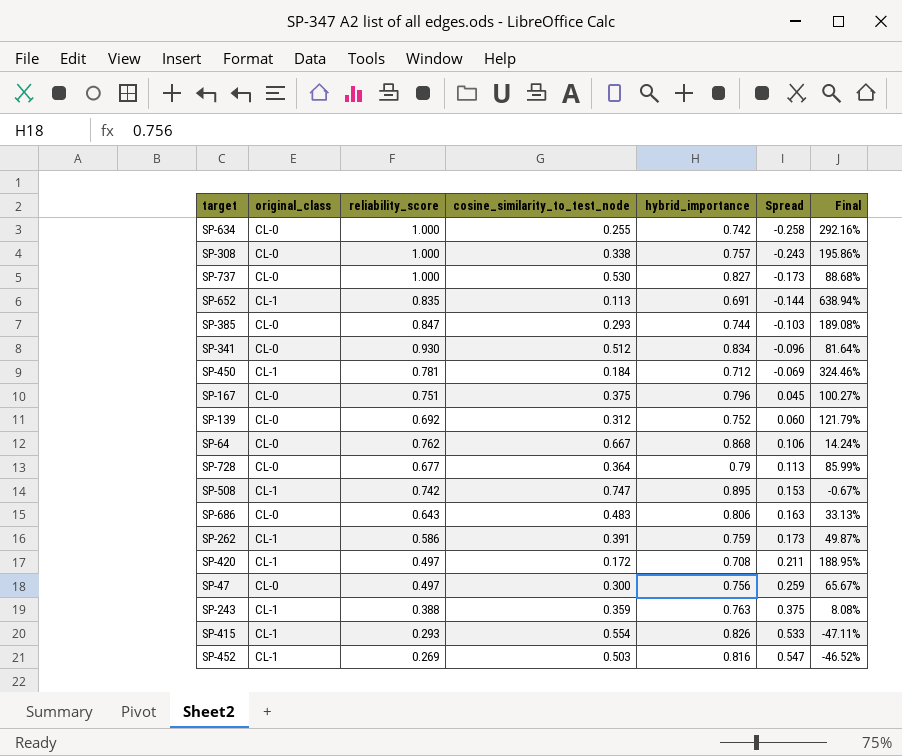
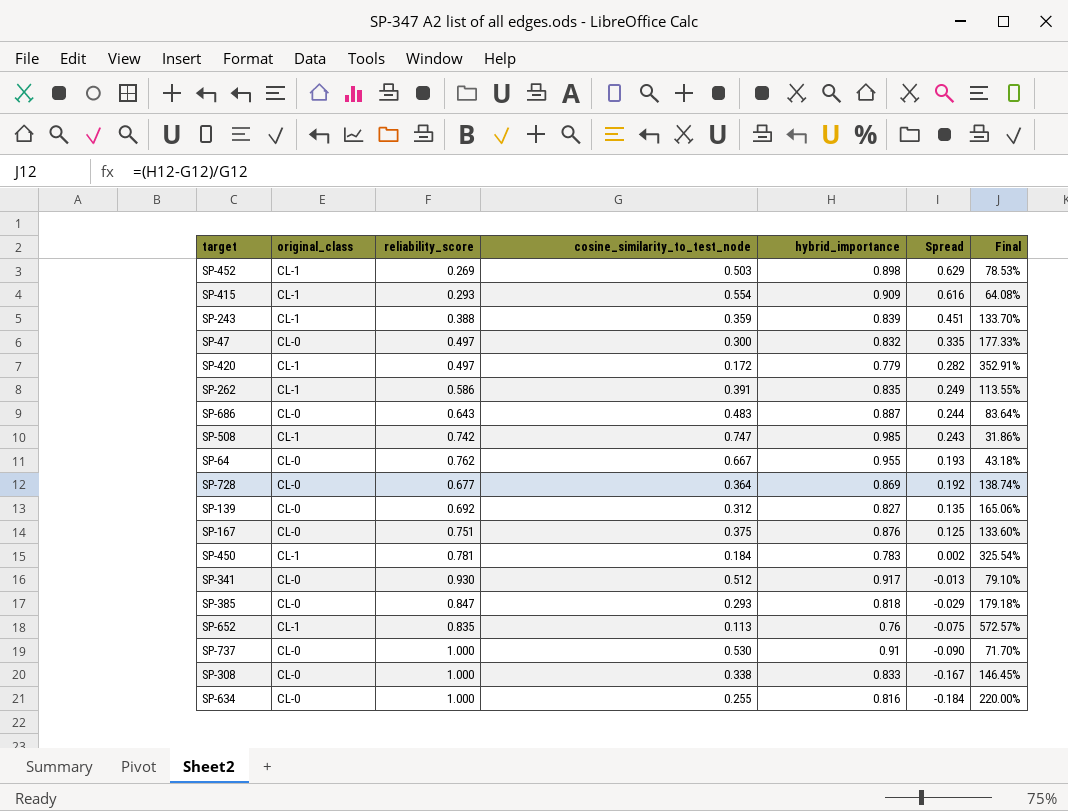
row order: Spread ascending -> Spread descending
column Final | formula: ([reliability_score] - [cosine_similarity_to_test_node]) / [cosine_similarity_to_test_node] -> ([hybrid_importance] - [cosine_similarity_to_test_node]) / [cosine_similarity_to_test_node]
SP-452 | hybrid_importance: 0.816 -> 0.898
SP-452 | Spread: 0.547 -> 0.629
SP-415 | hybrid_importance: 0.826 -> 0.909
SP-415 | Spread: 0.533 -> 0.616
SP-243 | hybrid_importance: 0.763 -> 0.839
SP-243 | Spread: 0.375 -> 0.451
SP-47 | hybrid_importance: 0.756 -> 0.832
SP-47 | Spread: 0.259 -> 0.335
SP-420 | hybrid_importance: 0.708 -> 0.779
SP-420 | Spread: 0.211 -> 0.282
SP-262 | hybrid_importance: 0.759 -> 0.835
SP-262 | Spread: 0.173 -> 0.249
SP-686 | hybrid_importance: 0.806 -> 0.887
SP-686 | Spread: 0.163 -> 0.244
SP-508 | hybrid_importance: 0.895 -> 0.985
SP-508 | Spread: 0.153 -> 0.243
SP-64 | hybrid_importance: 0.868 -> 0.955
SP-64 | Spread: 0.106 -> 0.193
SP-728 | hybrid_importance: 0.79 -> 0.869
SP-728 | Spread: 0.113 -> 0.192
SP-139 | hybrid_importance: 0.752 -> 0.827
SP-139 | Spread: 0.060 -> 0.135
SP-167 | hybrid_importance: 0.796 -> 0.876
SP-167 | Spread: 0.045 -> 0.125
SP-450 | hybrid_importance: 0.712 -> 0.783
SP-450 | Spread: -0.069 -> 0.002
SP-341 | hybrid_importance: 0.834 -> 0.917
SP-341 | Spread: -0.096 -> -0.013
SP-385 | hybrid_importance: 0.744 -> 0.818
SP-385 | Spread: -0.103 -> -0.029
SP-652 | hybrid_importance: 0.691 -> 0.76
SP-652 | Spread: -0.144 -> -0.075
SP-737 | hybrid_importance: 0.827 -> 0.91
SP-737 | Spread: -0.173 -> -0.090
SP-308 | hybrid_importance: 0.757 -> 0.833
SP-308 | Spread: -0.243 -> -0.167
SP-634 | hybrid_importance: 0.742 -> 0.816
SP-634 | Spread: -0.258 -> -0.184

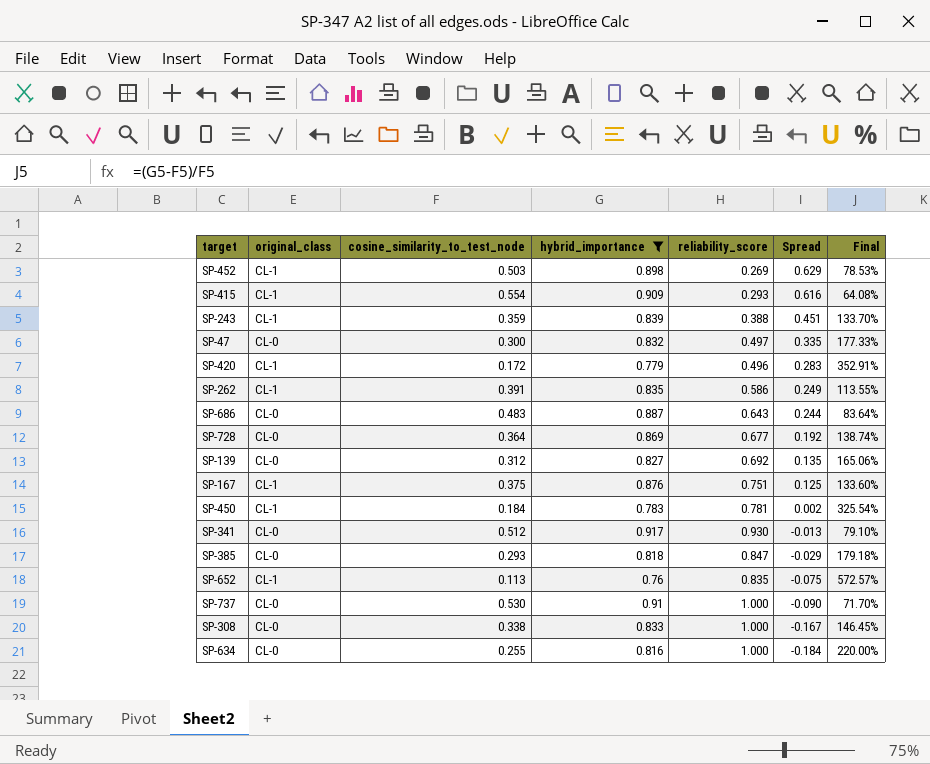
filter: none -> hybrid_importance <= 0.917
column reliability_score | position: 3 -> 5
SP-420 | reliability_score: 0.497 -> 0.496
SP-420 | Spread: 0.282 -> 0.283
SP-167 | original_class: CL-0 -> CL-1

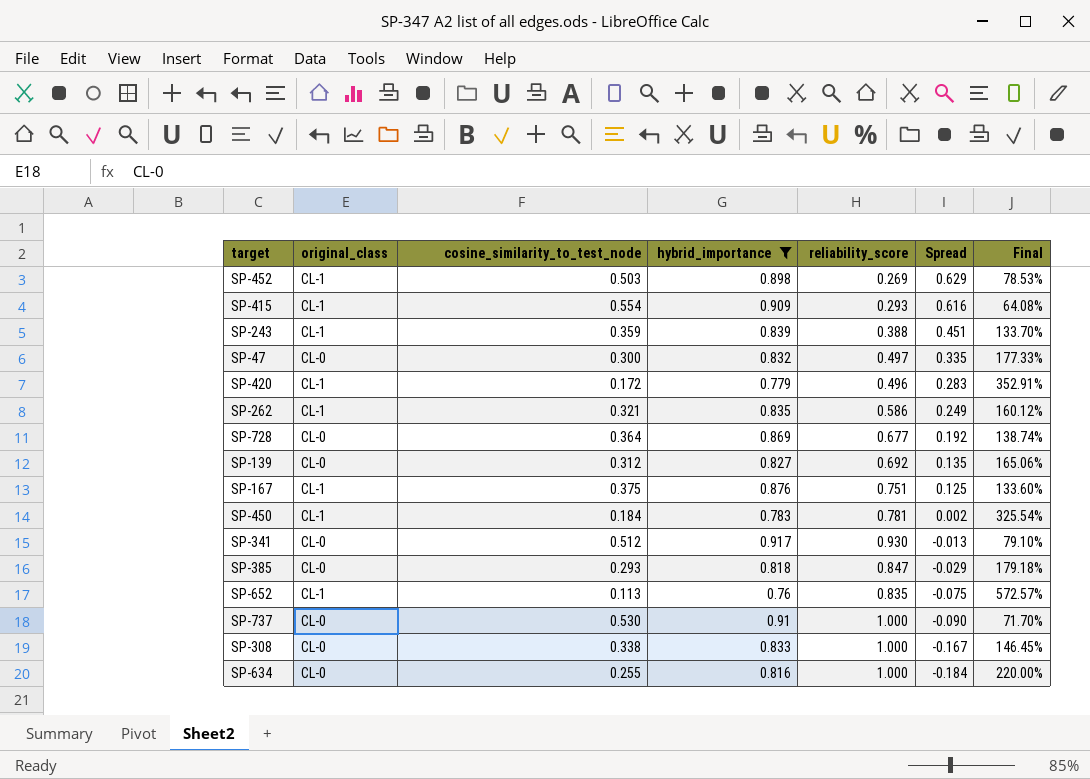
row SP-686: CL-0 | 0.483 | 0.887 | 0.643 | 0.244 | 83.64% -> none
SP-262 | cosine_similarity_to_test_node: 0.391 -> 0.321
SP-262 | Final: 113.55% -> 160.12%

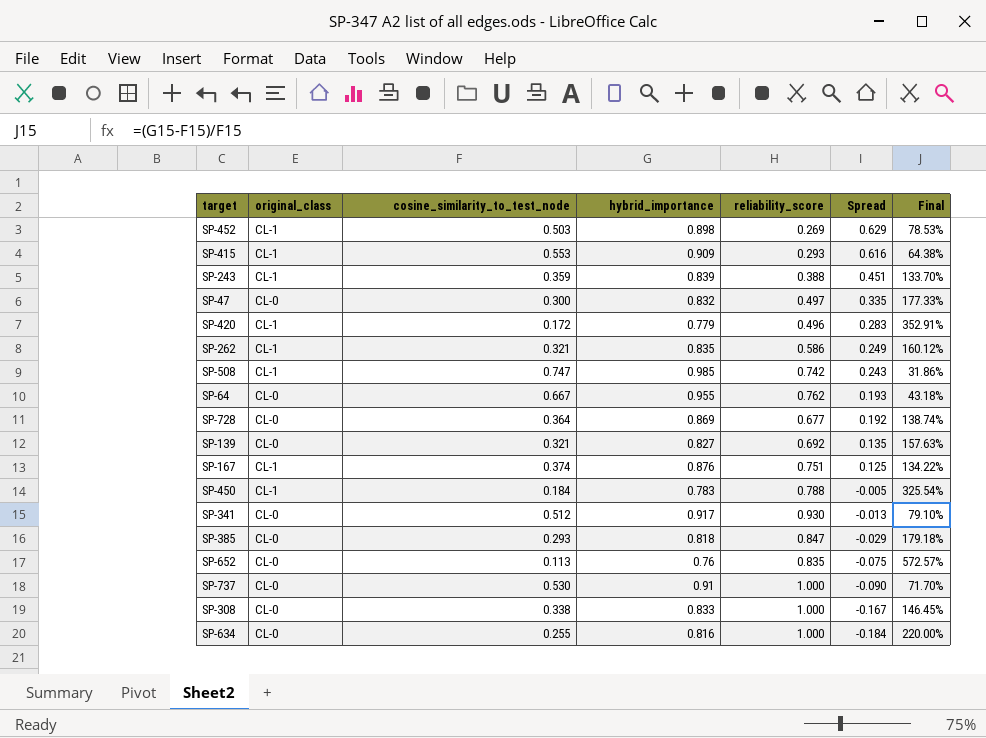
filter: hybrid_importance <= 0.917 -> none
SP-415 | cosine_similarity_to_test_node: 0.554 -> 0.553
SP-415 | Final: 64.08% -> 64.38%
SP-139 | cosine_similarity_to_test_node: 0.312 -> 0.321
SP-139 | Final: 165.06% -> 157.63%
SP-167 | cosine_similarity_to_test_node: 0.375 -> 0.374
SP-167 | Final: 133.60% -> 134.22%
SP-450 | reliability_score: 0.781 -> 0.788
SP-450 | Spread: 0.002 -> -0.005
SP-652 | original_class: CL-1 -> CL-0

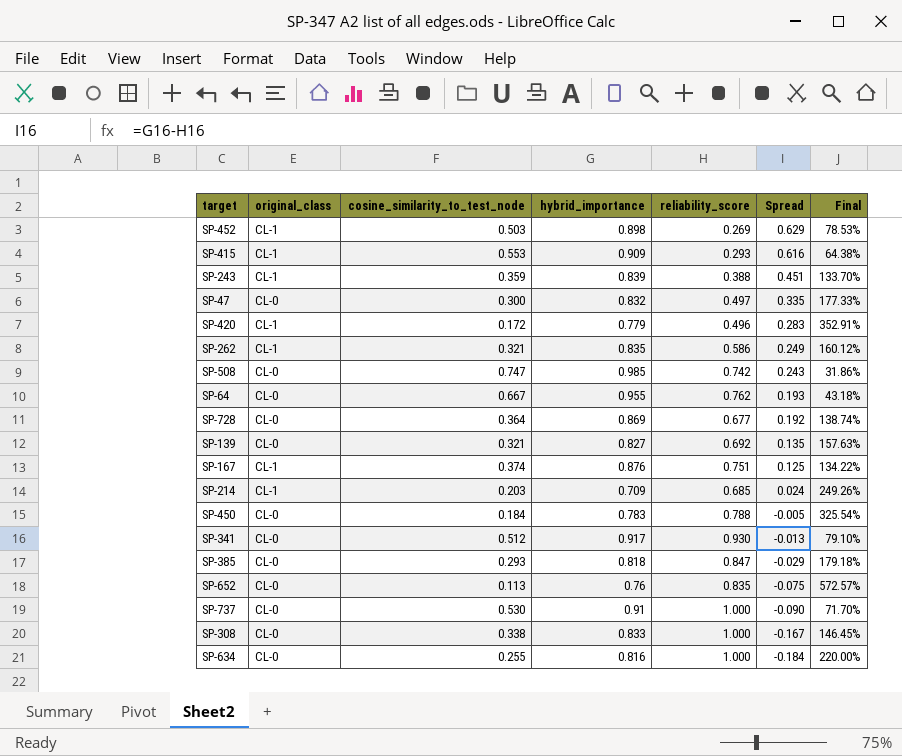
SP-508 | original_class: CL-1 -> CL-0
row SP-214: none -> CL-1 | 0.203 | 0.709 | 0.685 | 0.024 | 249.26%
SP-450 | original_class: CL-1 -> CL-0

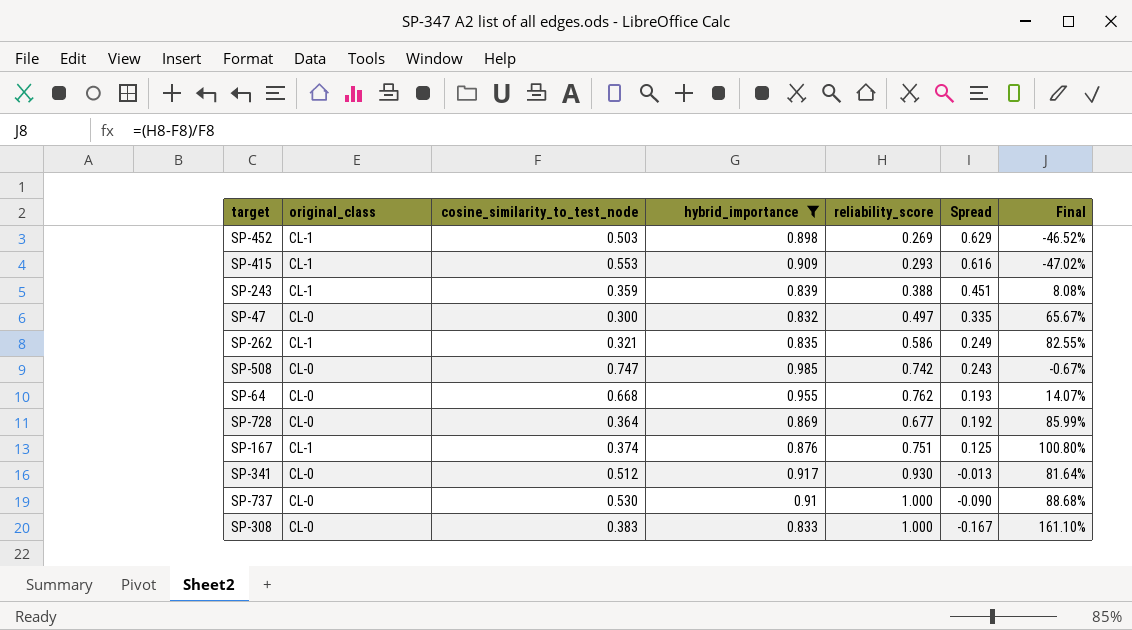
filter: none -> hybrid_importance >= 0.832
column Final | formula: ([hybrid_importance] - [cosine_similarity_to_test_node]) / [cosine_similarity_to_test_node] -> ([reliability_score] - [cosine_similarity_to_test_node]) / [cosine_similarity_to_test_node]
SP-64 | cosine_similarity_to_test_node: 0.667 -> 0.668
SP-308 | cosine_similarity_to_test_node: 0.338 -> 0.383

